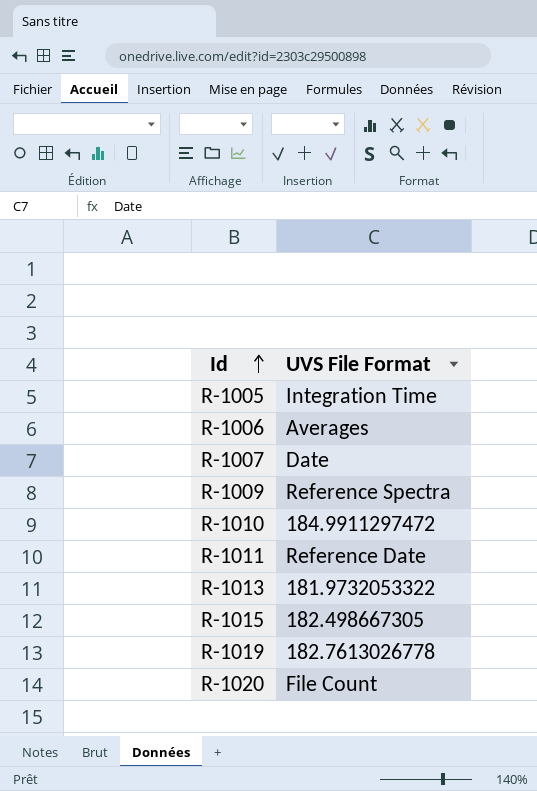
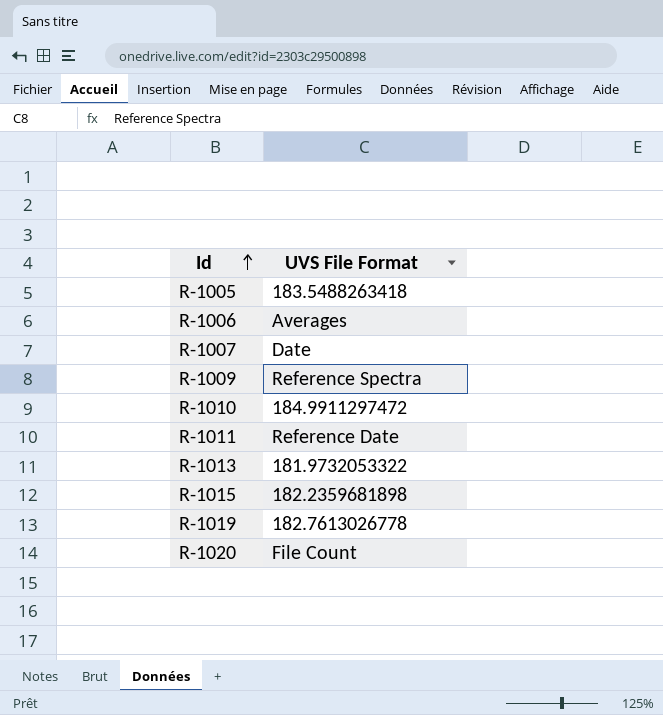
R-1005 | UVS File Format: Integration Time -> 183.5488263418
R-1015 | UVS File Format: 182.498667305 -> 182.2359681898

